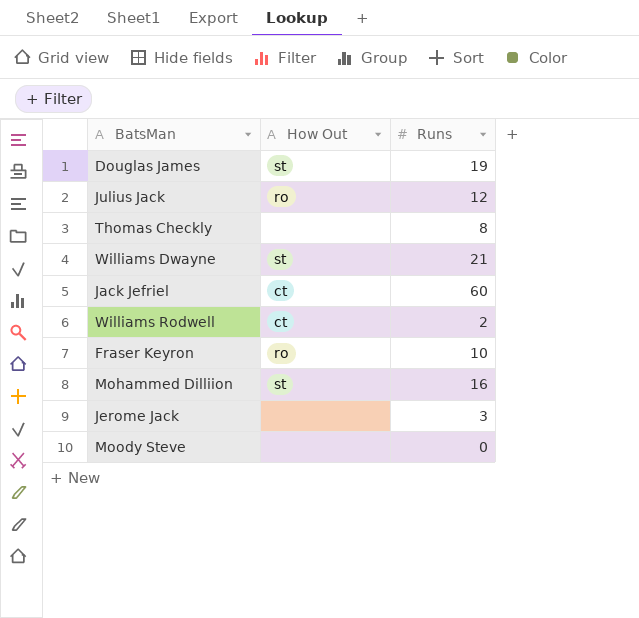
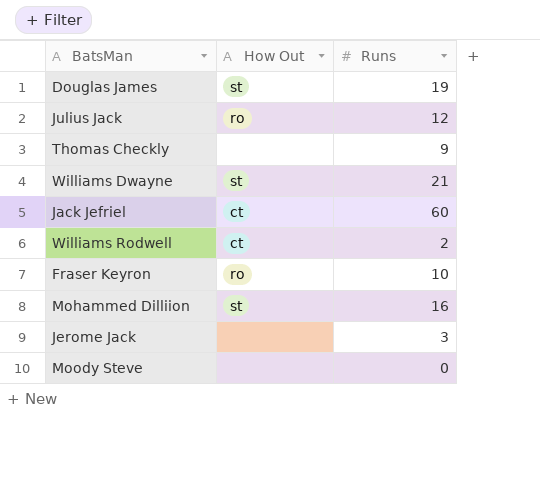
Thomas Checkly | Runs: 8 -> 9

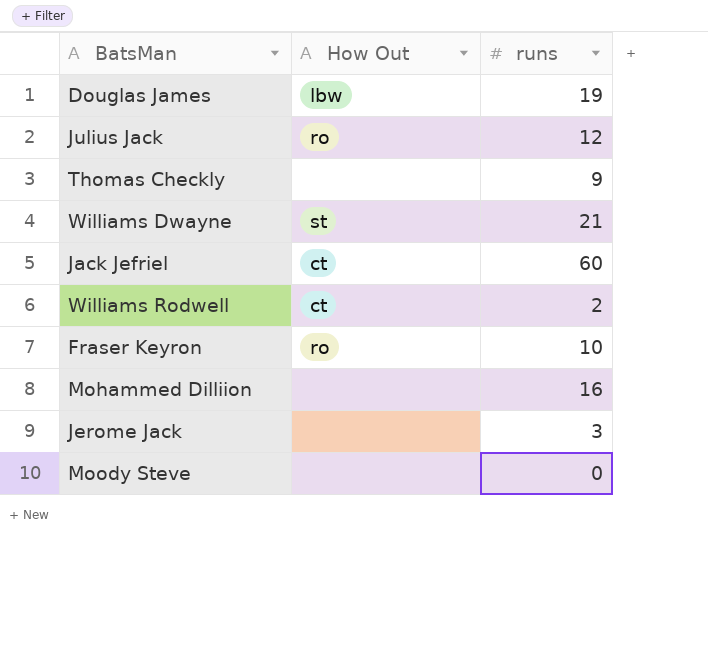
column name: Runs -> runs
Douglas James | How Out: st -> lbw
Mohammed Dilliion | How Out: st -> none

